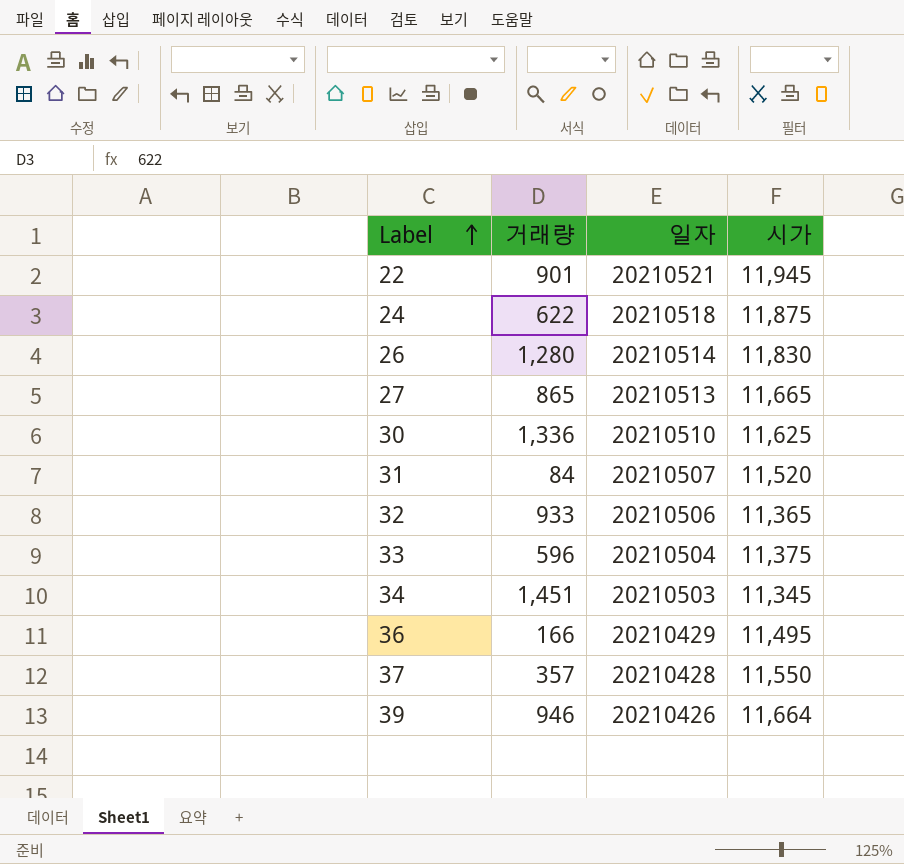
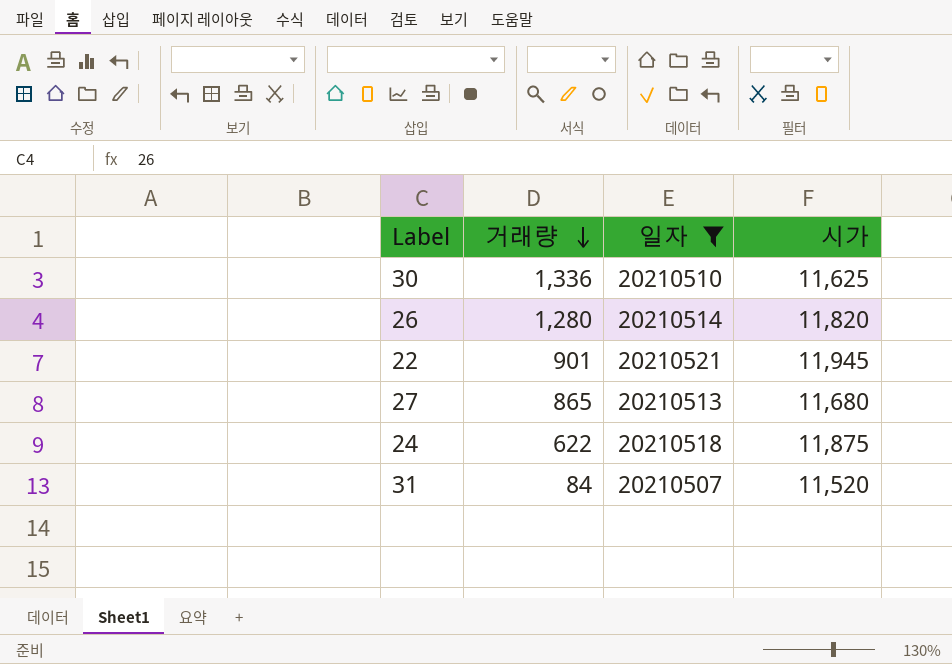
filter: none -> 일자 >= 20210507
row order: Label ascending -> 거래량 descending
26 | 시가: 11,830 -> 11,820
27 | 시가: 11,665 -> 11,680

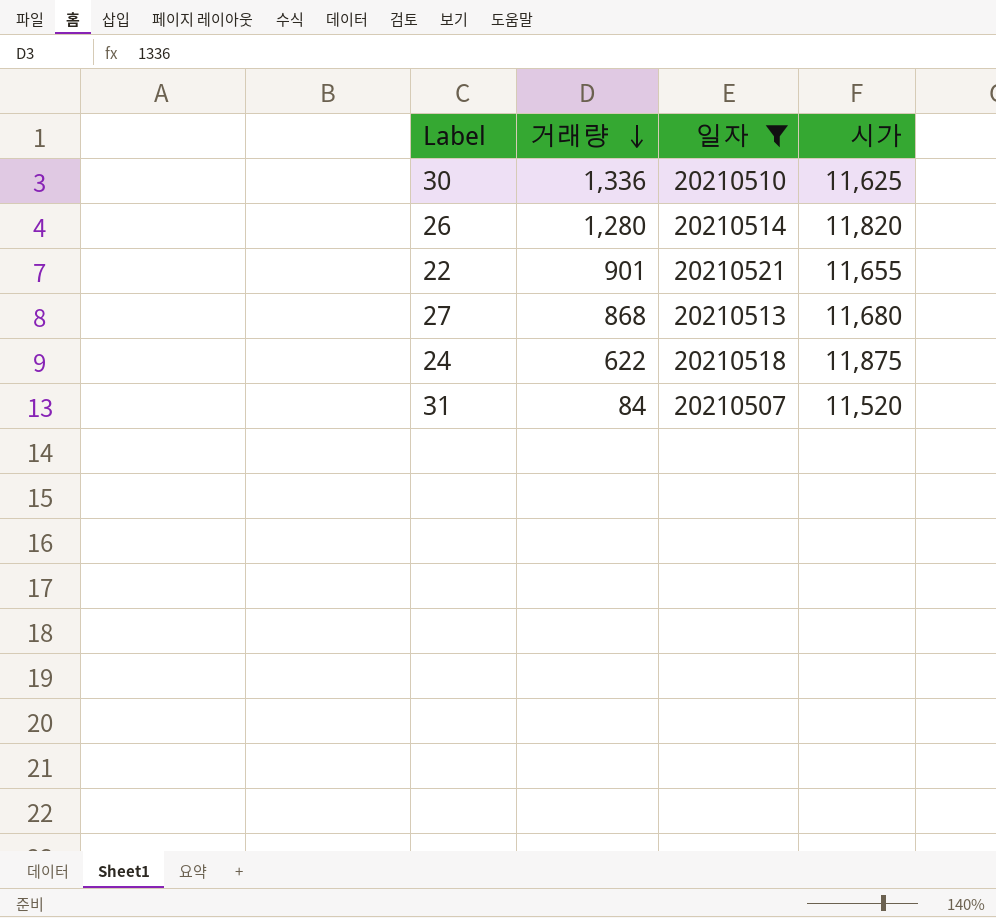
22 | 시가: 11,945 -> 11,655
27 | 거래량: 865 -> 868

